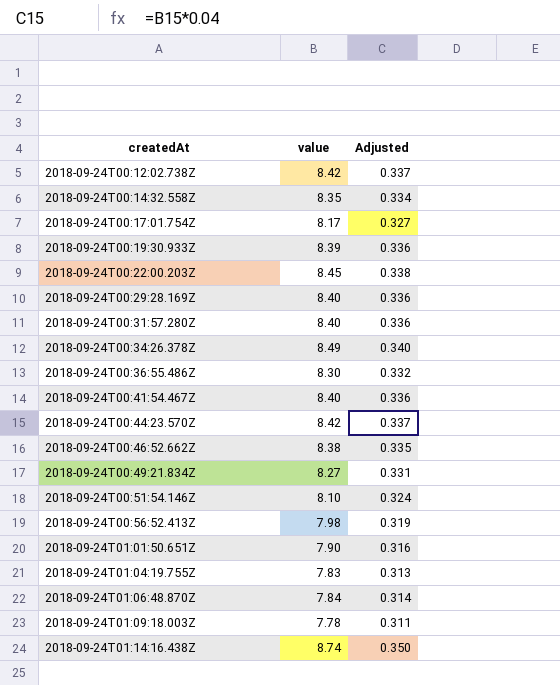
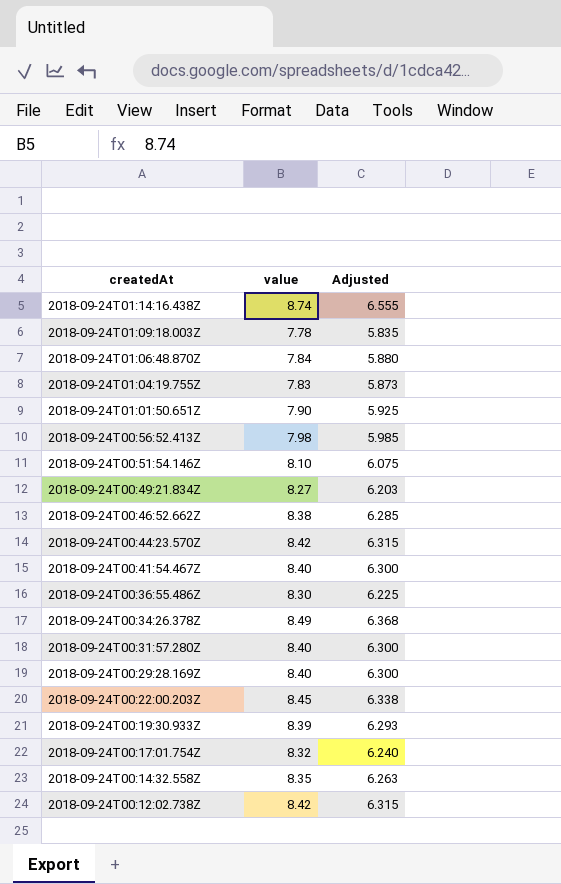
row order: createdAt ascending -> createdAt descending
column Adjusted | formula: [value] * 0.04 -> [value] * 0.75
2018-09-24T00:17:01.754Z | value: 8.17 -> 8.32

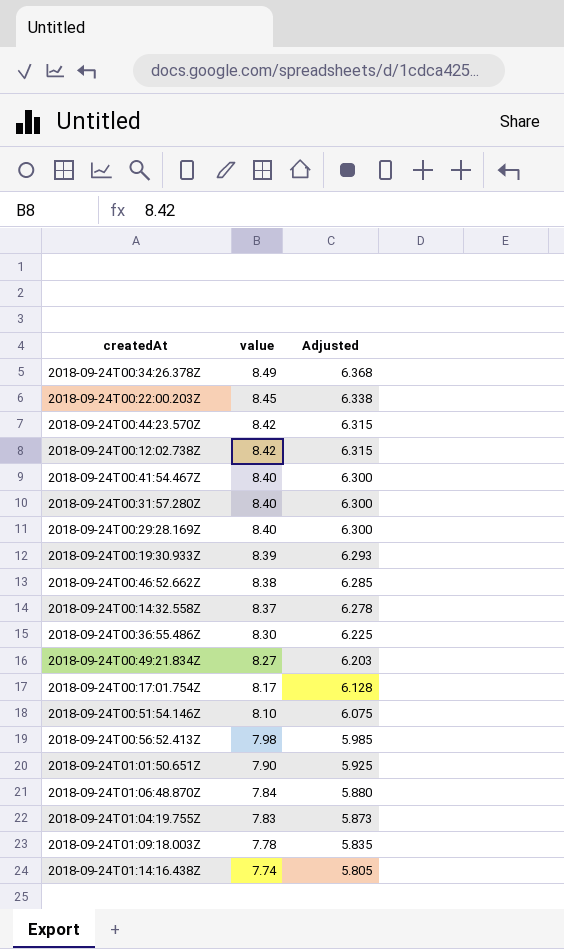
row order: createdAt descending -> value descending
2018-09-24T00:14:32.558Z | value: 8.35 -> 8.37
2018-09-24T00:14:32.558Z | Adjusted: 6.263 -> 6.278
2018-09-24T00:17:01.754Z | value: 8.32 -> 8.17
2018-09-24T00:17:01.754Z | Adjusted: 6.240 -> 6.128
2018-09-24T01:14:16.438Z | value: 8.74 -> 7.74
2018-09-24T01:14:16.438Z | Adjusted: 6.555 -> 5.805

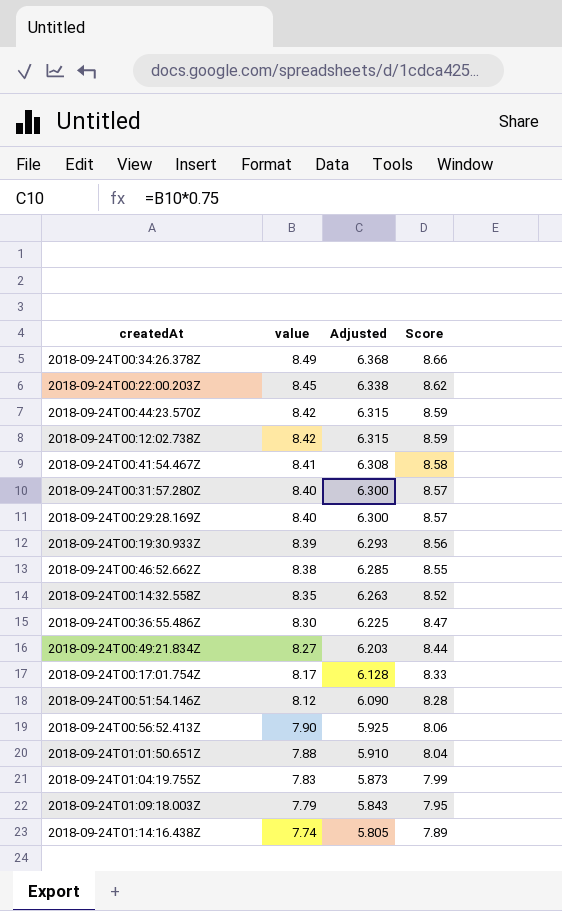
column Score | formula: none -> [value] * 1.02
row 2018-09-24T01:06:48.870Z: 7.84 | 5.880 -> none
2018-09-24T00:41:54.467Z | value: 8.40 -> 8.41
2018-09-24T00:41:54.467Z | Adjusted: 6.300 -> 6.308
2018-09-24T00:14:32.558Z | value: 8.37 -> 8.35
2018-09-24T00:14:32.558Z | Adjusted: 6.278 -> 6.263
2018-09-24T00:51:54.146Z | value: 8.10 -> 8.12
2018-09-24T00:51:54.146Z | Adjusted: 6.075 -> 6.090
2018-09-24T00:56:52.413Z | value: 7.98 -> 7.90
2018-09-24T00:56:52.413Z | Adjusted: 5.985 -> 5.925
2018-09-24T01:01:50.651Z | value: 7.90 -> 7.88
2018-09-24T01:01:50.651Z | Adjusted: 5.925 -> 5.910
2018-09-24T01:09:18.003Z | value: 7.78 -> 7.79
2018-09-24T01:09:18.003Z | Adjusted: 5.835 -> 5.843

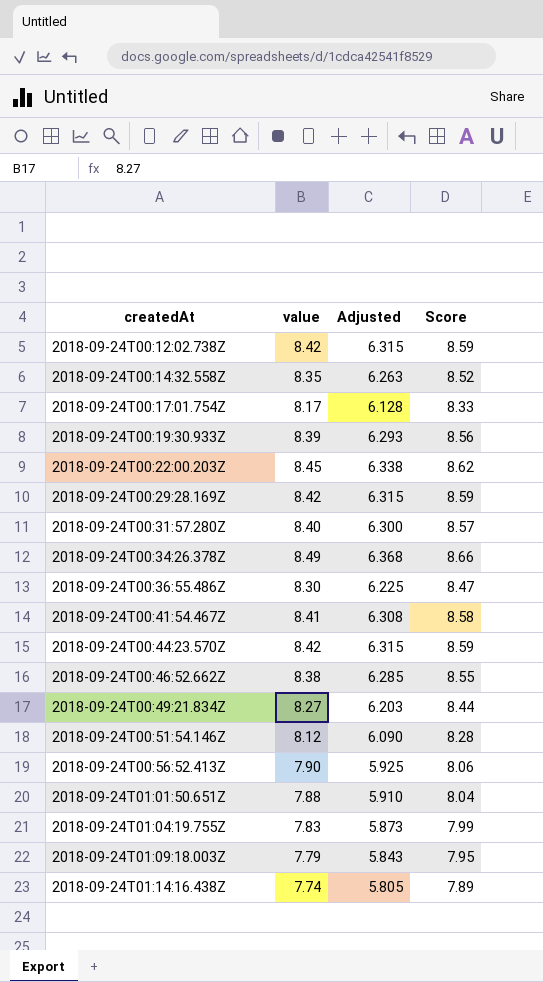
row order: value descending -> createdAt ascending
2018-09-24T00:29:28.169Z | value: 8.40 -> 8.42
2018-09-24T00:29:28.169Z | Adjusted: 6.300 -> 6.315
2018-09-24T00:29:28.169Z | Score: 8.57 -> 8.59

